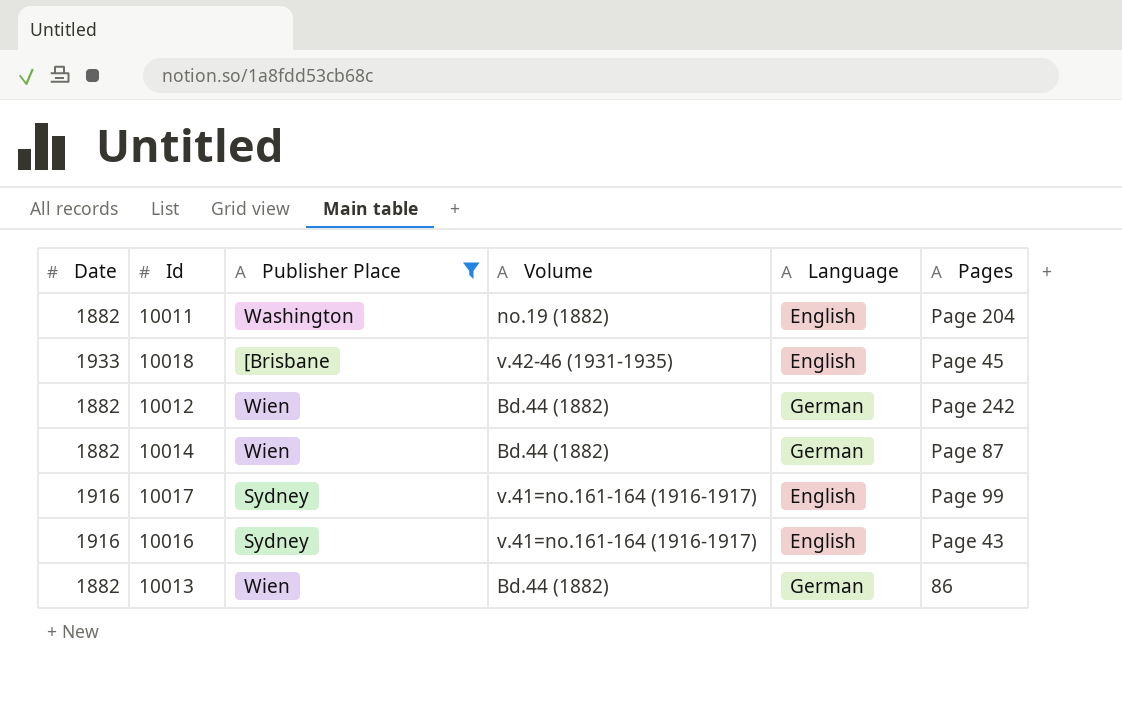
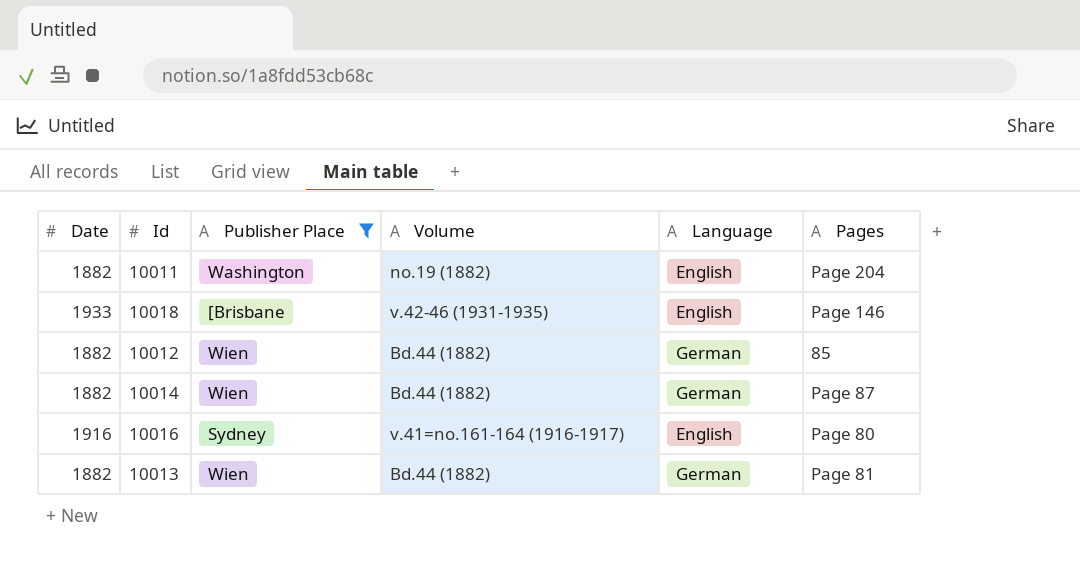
row 10017: 1916 | Sydney | v.41=no.161-164 (1916-1917) | English | Page 99 -> none
10018 | Pages: Page 45 -> Page 146
10012 | Pages: Page 242 -> 85
10016 | Pages: Page 43 -> Page 80
10013 | Pages: 86 -> Page 81

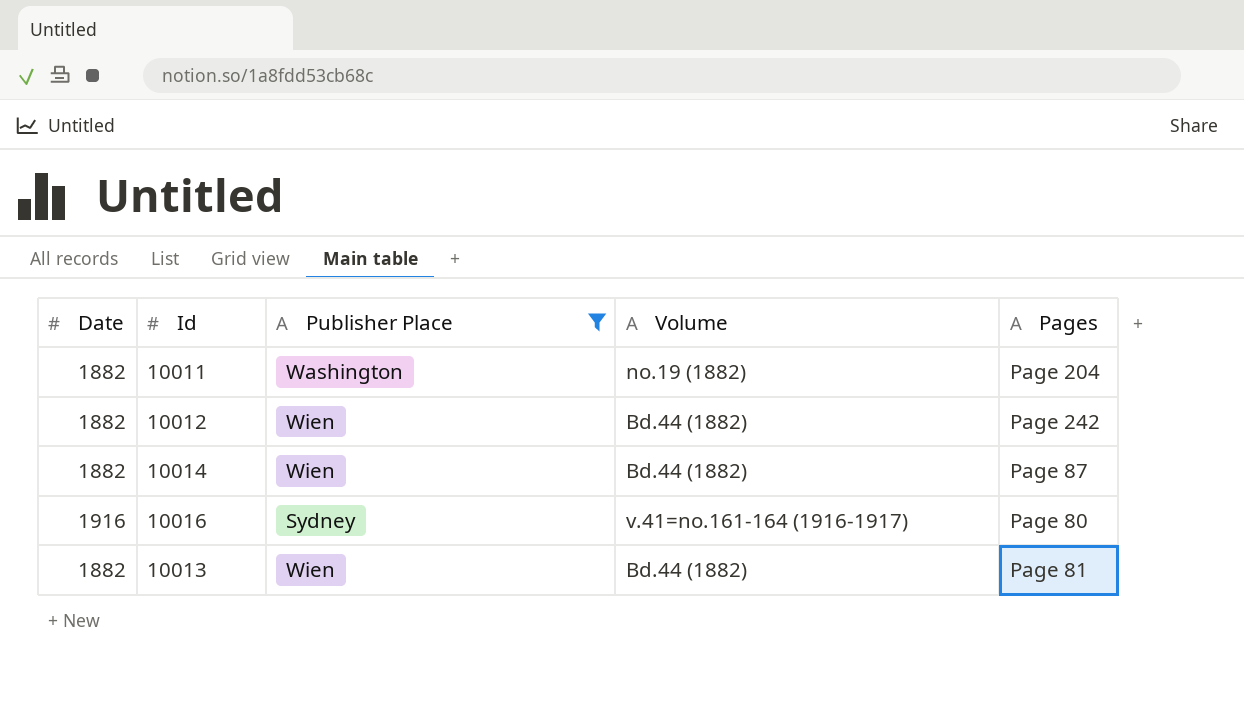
column Language | position: 5 -> none
row 10018: 1933 | [Brisbane | v.42-46 (1931-1935) | English | Page 146 -> none
10012 | Pages: 85 -> Page 242

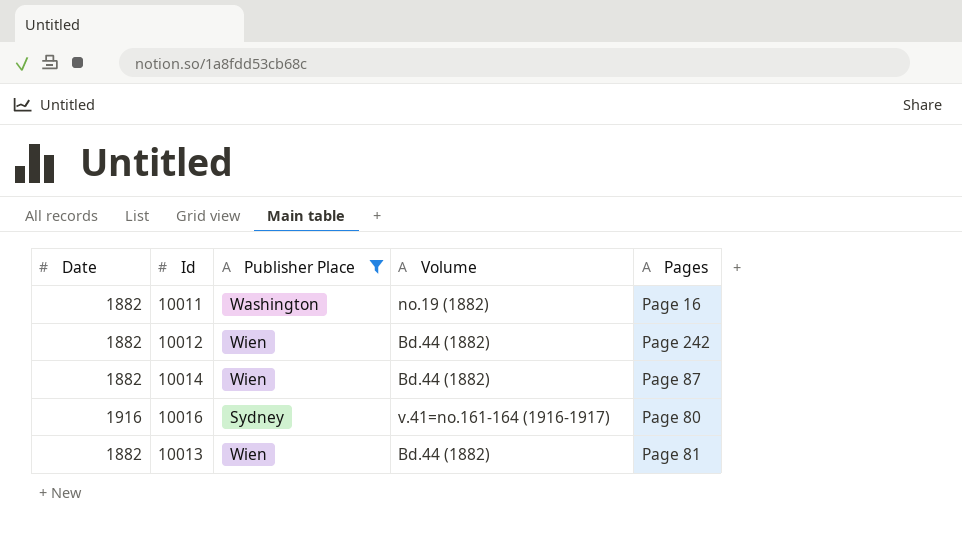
10011 | Pages: Page 204 -> Page 16

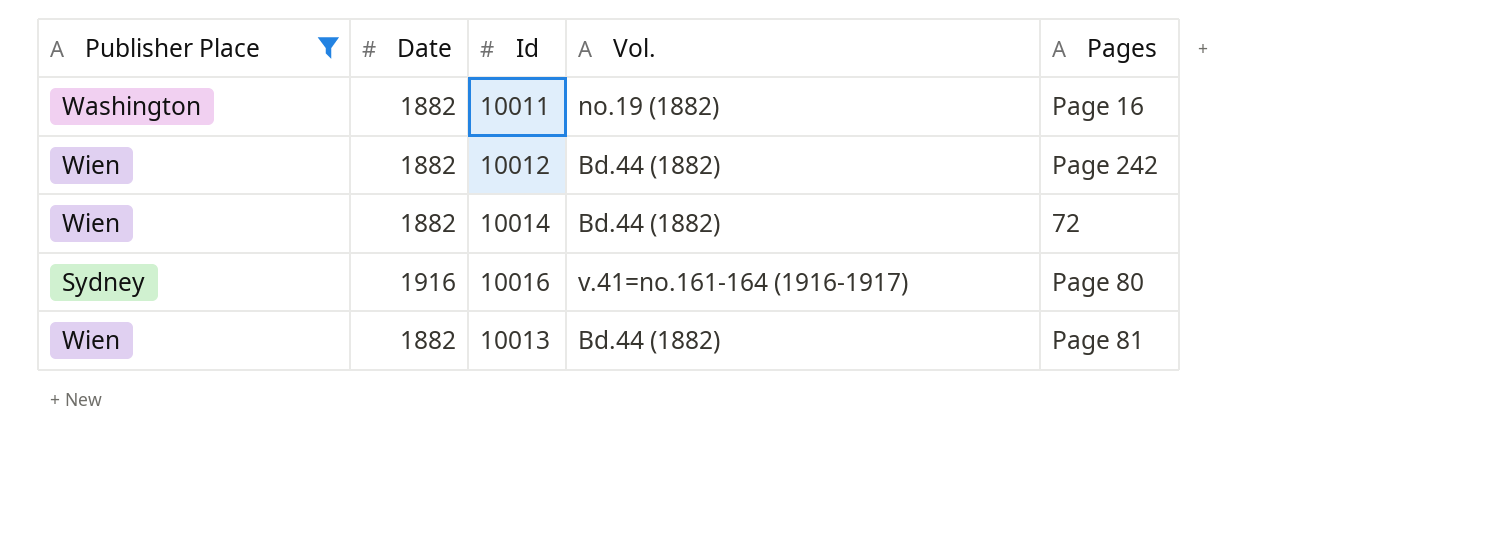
column Publisher Place | position: 3 -> 1
column name: Volume -> Vol.
10014 | Pages: Page 87 -> 72

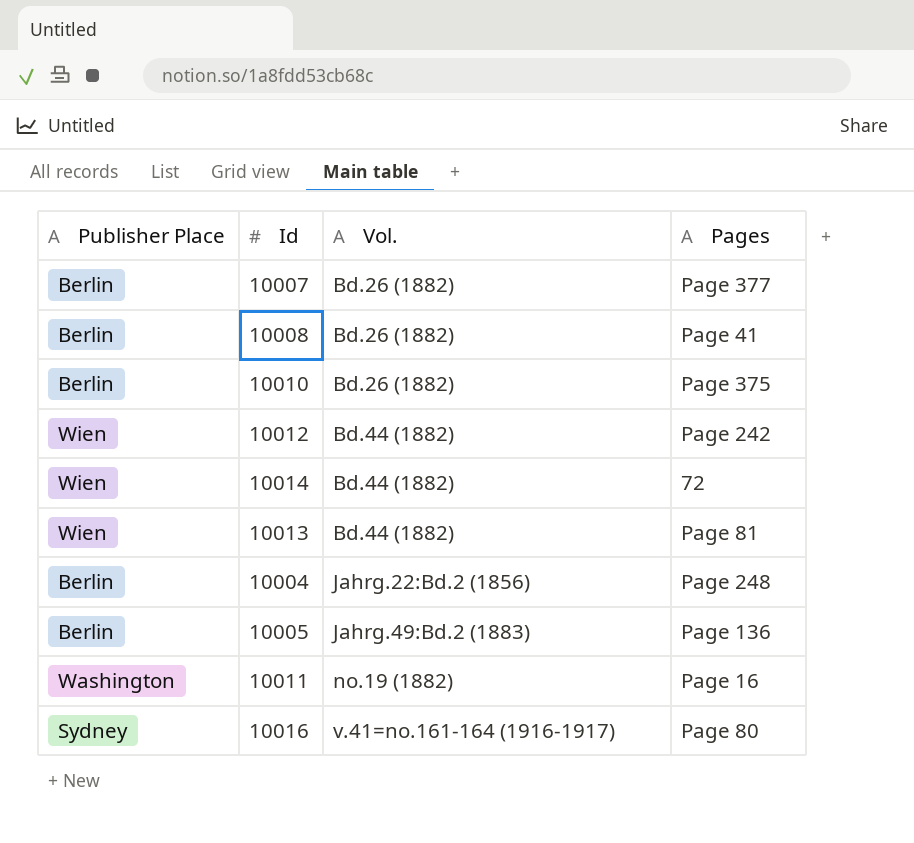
filter: Publisher Place != Berlin -> none
row order: none -> Vol. ascending
column Date | position: 2 -> none

